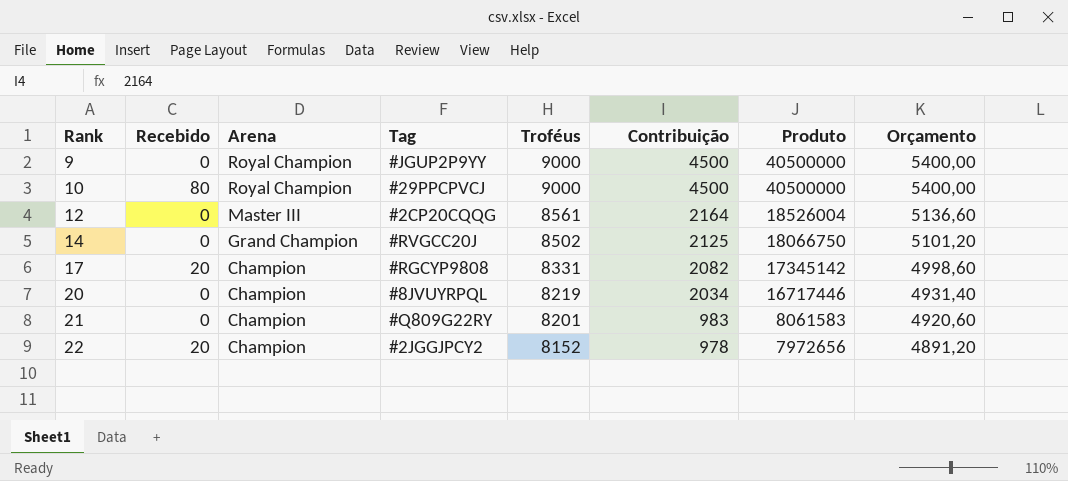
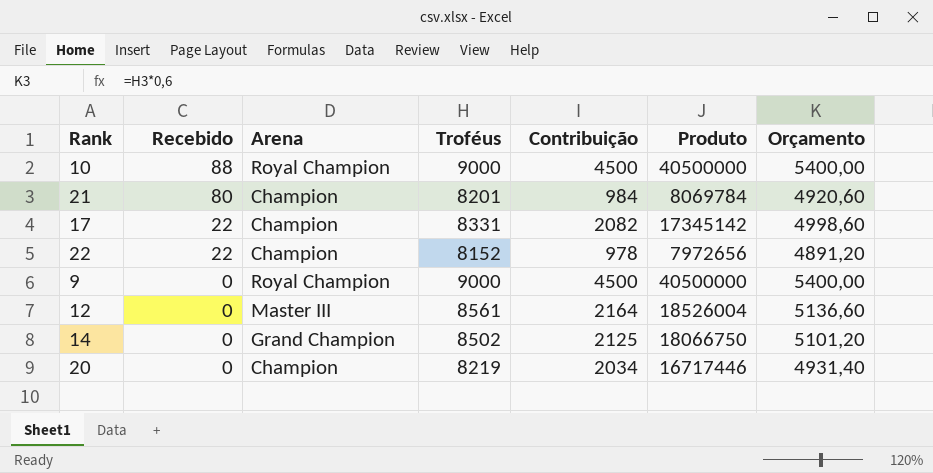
row order: Rank ascending -> Recebido descending
column Tag | position: 4 -> none
10 | Recebido: 80 -> 88
21 | Recebido: 0 -> 80
21 | Contribuição: 983 -> 984
21 | Produto: 8061583 -> 8069784
17 | Recebido: 20 -> 22
22 | Recebido: 20 -> 22

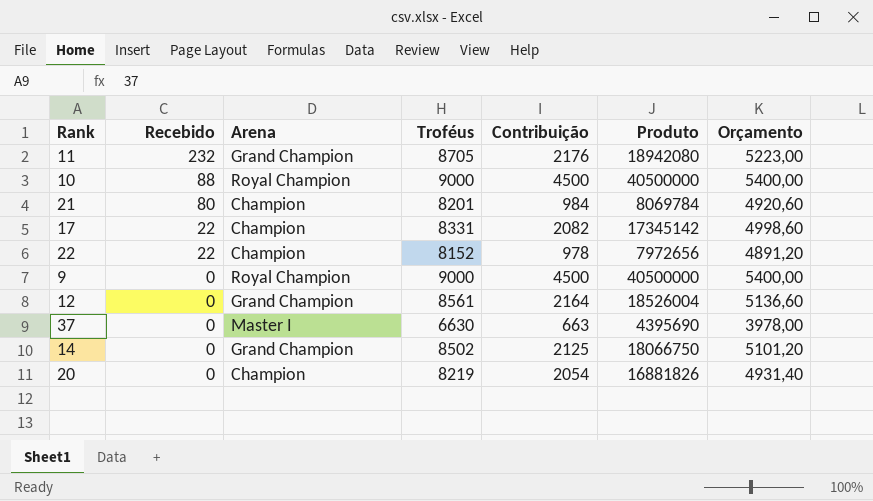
row 11: none -> 232 | Grand Champion | 8705 | 2176 | 18942080 | 5223,00
12 | Arena: Master III -> Grand Champion
row 37: none -> 0 | Master I | 6630 | 663 | 4395690 | 3978,00
20 | Contribuição: 2034 -> 2054
20 | Produto: 16717446 -> 16881826

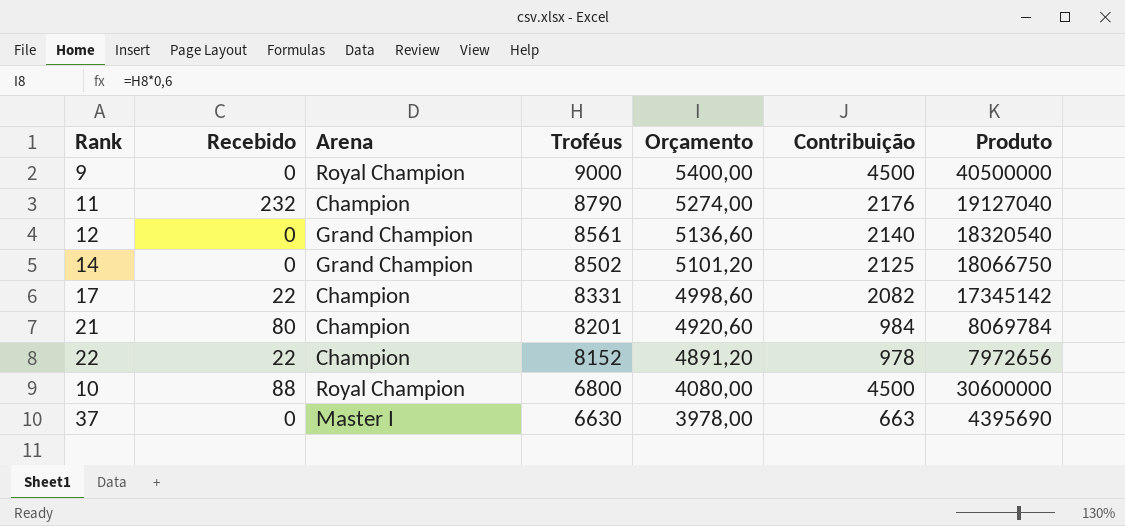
row order: Recebido descending -> Troféus descending
column Orçamento | position: 7 -> 5
row 20: 0 | Champion | 8219 | 2054 | 16881826 | 4931,40 -> none
11 | Arena: Grand Champion -> Champion
11 | Troféus: 8705 -> 8790
11 | Orçamento: 5223,00 -> 5274,00
11 | Produto: 18942080 -> 19127040
12 | Contribuição: 2164 -> 2140
12 | Produto: 18526004 -> 18320540
10 | Troféus: 9000 -> 6800
10 | Orçamento: 5400,00 -> 4080,00
10 | Produto: 40500000 -> 30600000

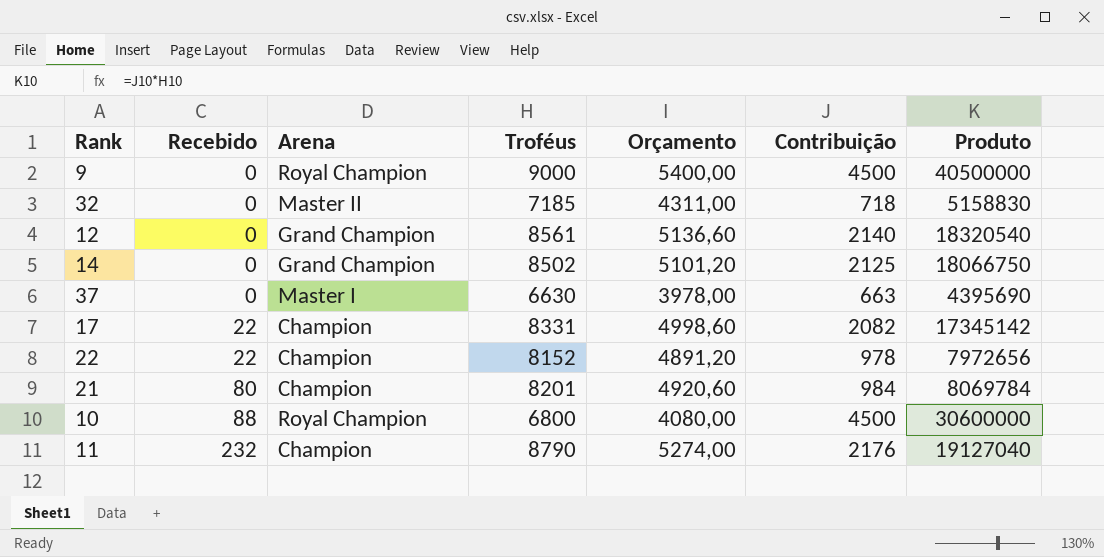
row order: Troféus descending -> Recebido ascending
row 32: none -> 0 | Master II | 7185 | 4311,00 | 718 | 5158830

